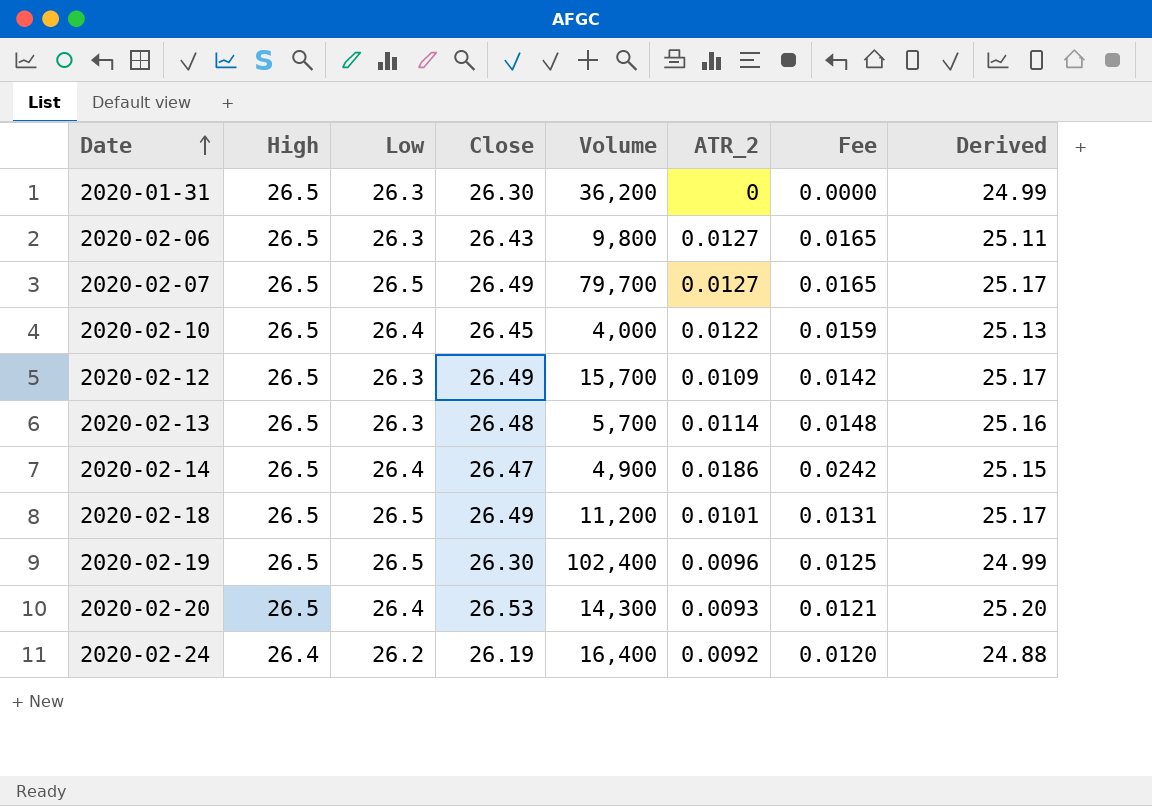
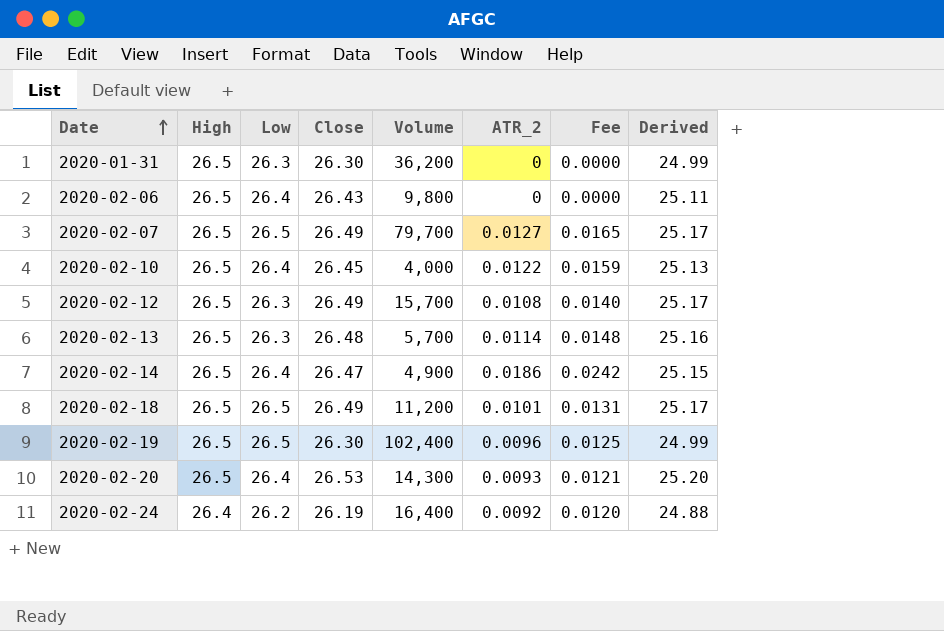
2020-02-06 | Low: 26.3 -> 26.4
2020-02-06 | ATR_2: 0.0127 -> 0
2020-02-06 | Fee: 0.0165 -> 0.0000
2020-02-12 | ATR_2: 0.0109 -> 0.0108
2020-02-12 | Fee: 0.0142 -> 0.0140

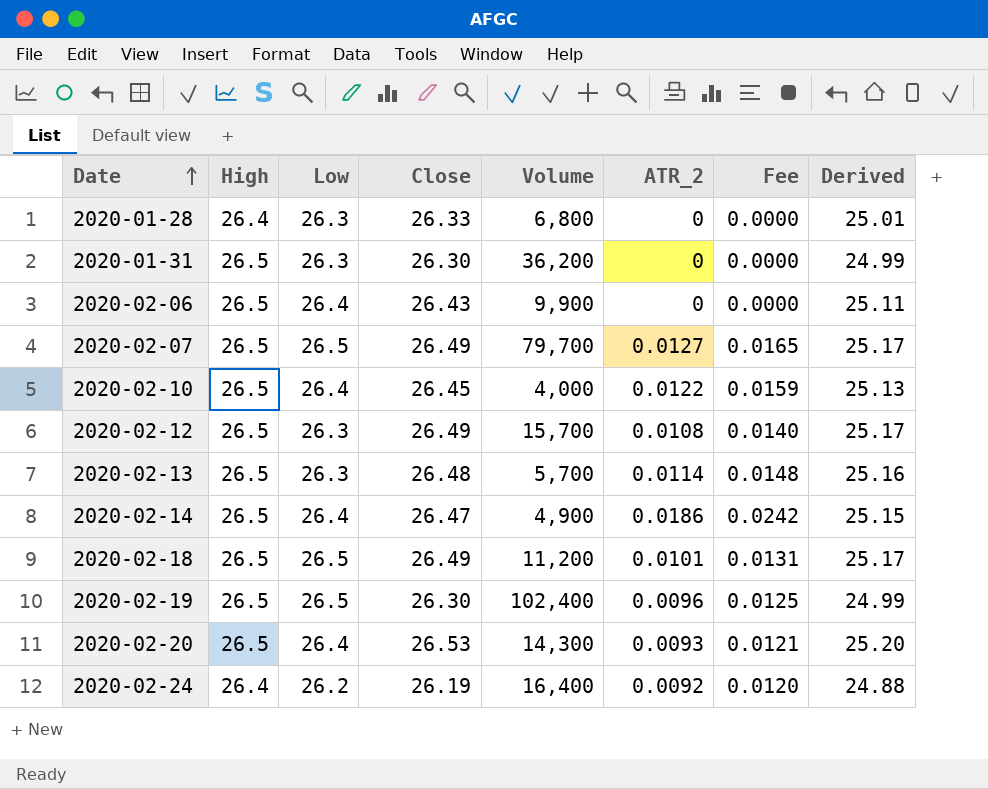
row 2020-01-28: none -> 26.4 | 26.3 | 26.33 | 6,800 | 0 | 0.0000 | 25.01
2020-02-06 | Volume: 9,800 -> 9,900

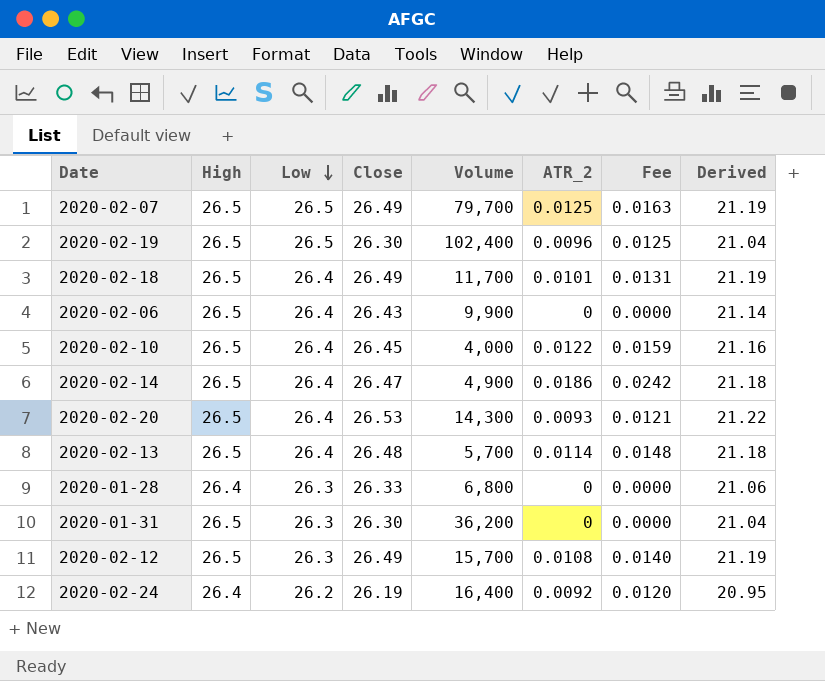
row order: Date ascending -> Low descending
column Derived | formula: [Close] * 0.95 -> [Close] * 0.8
2020-02-07 | ATR_2: 0.0127 -> 0.0125
2020-02-07 | Fee: 0.0165 -> 0.0163
2020-02-18 | Low: 26.5 -> 26.4
2020-02-18 | Volume: 11,200 -> 11,700
2020-02-13 | Low: 26.3 -> 26.4

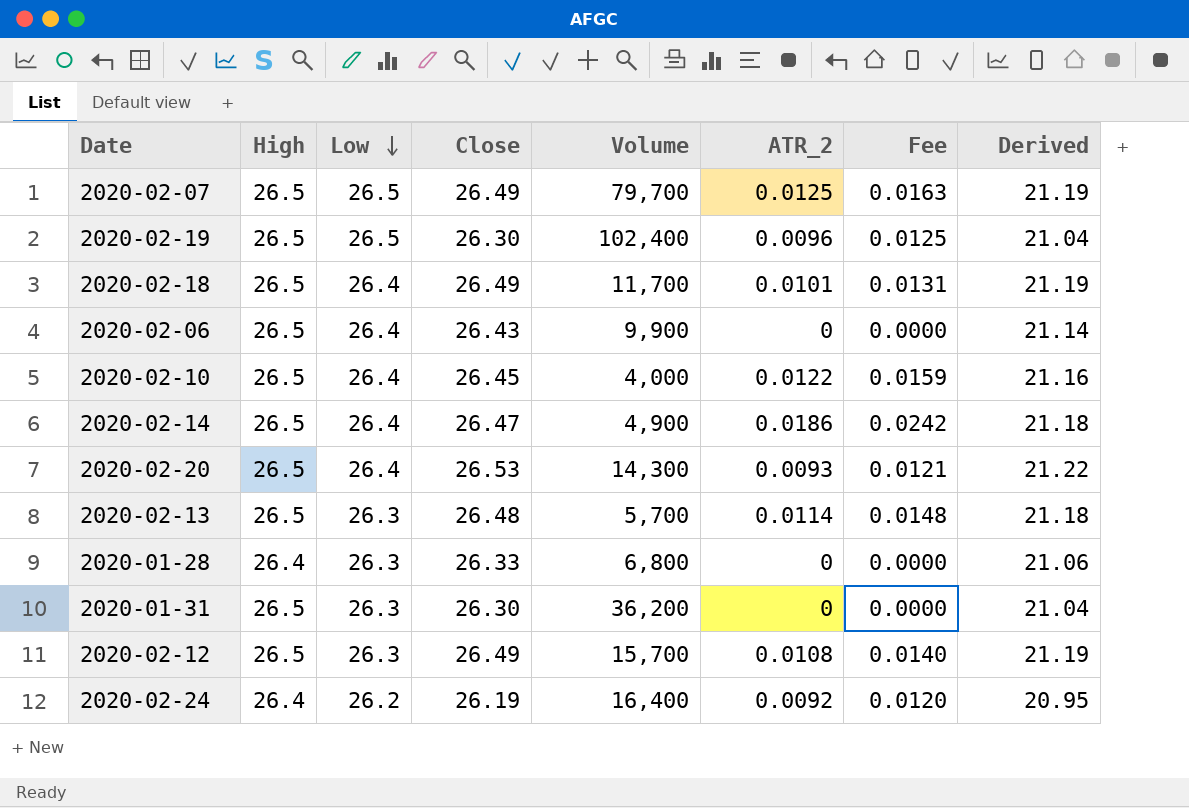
2020-02-13 | Low: 26.4 -> 26.3

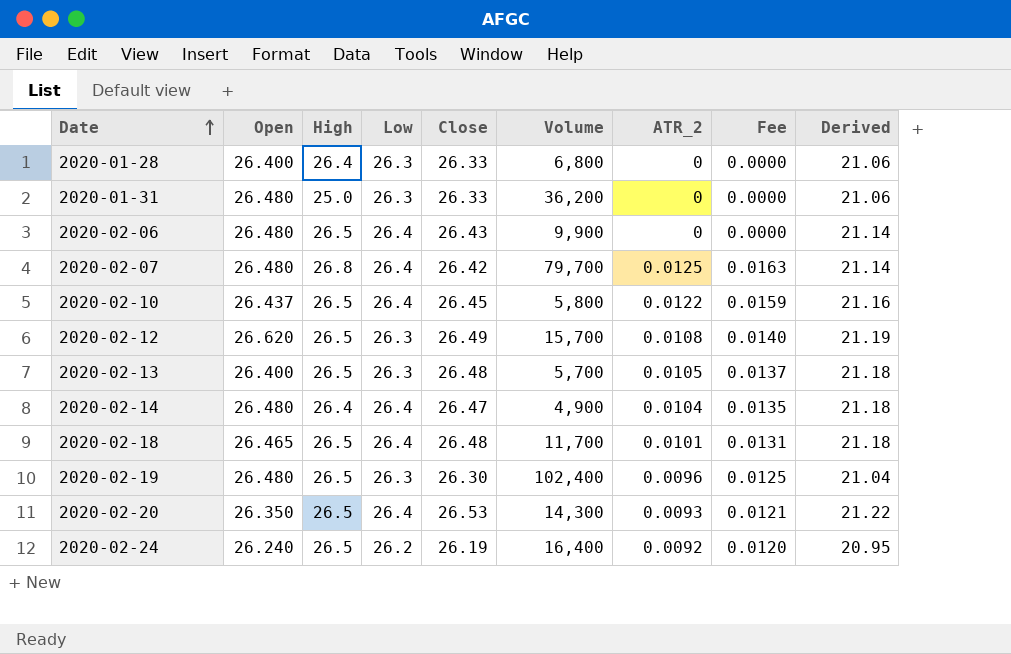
row order: Low descending -> Date ascending
column Open | position: none -> 2
2020-01-31 | High: 26.5 -> 25.0
2020-01-31 | Close: 26.30 -> 26.33
2020-01-31 | Derived: 21.04 -> 21.06
2020-02-07 | High: 26.5 -> 26.8
2020-02-07 | Low: 26.5 -> 26.4
2020-02-07 | Close: 26.49 -> 26.42
2020-02-07 | Derived: 21.19 -> 21.14
2020-02-10 | Volume: 4,000 -> 5,800
2020-02-13 | ATR_2: 0.0114 -> 0.0105
2020-02-13 | Fee: 0.0148 -> 0.0137
2020-02-14 | High: 26.5 -> 26.4
2020-02-14 | ATR_2: 0.0186 -> 0.0104
2020-02-14 | Fee: 0.0242 -> 0.0135
2020-02-18 | Close: 26.49 -> 26.48
2020-02-18 | Derived: 21.19 -> 21.18
2020-02-19 | Low: 26.5 -> 26.3
2020-02-24 | High: 26.4 -> 26.5

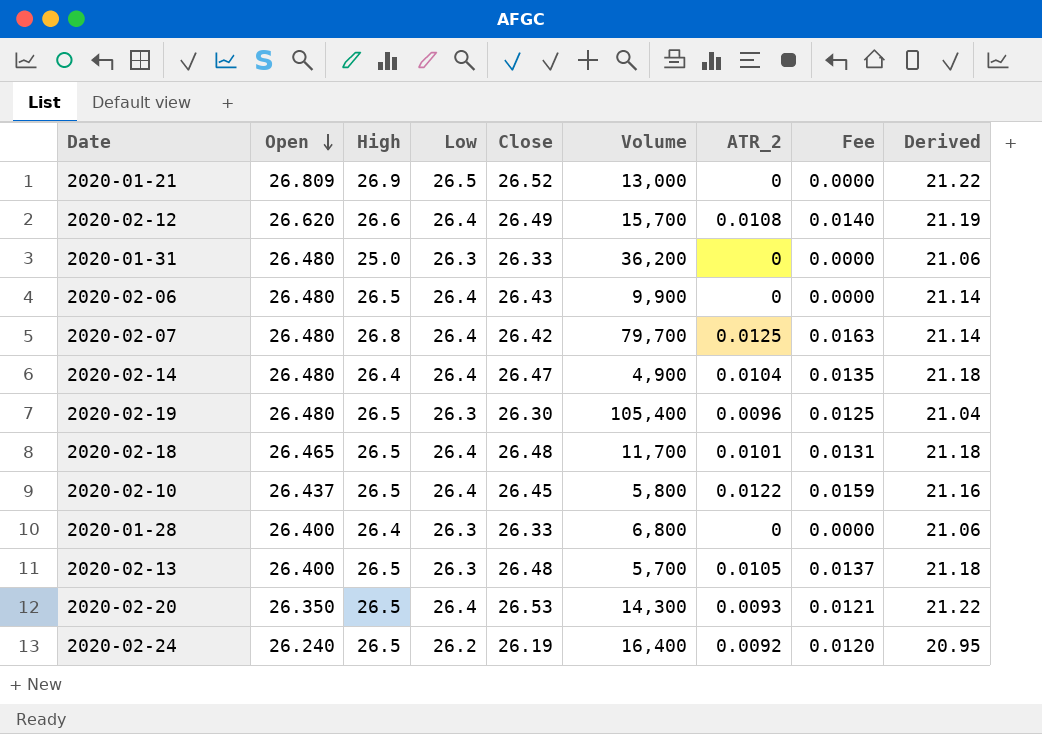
row order: Date ascending -> Open descending
row 2020-01-21: none -> 26.809 | 26.9 | 26.5 | 26.52 | 13,000 | 0 | 0.0000 | 21.22
2020-02-12 | High: 26.5 -> 26.6
2020-02-12 | Low: 26.3 -> 26.4
2020-02-19 | Volume: 102,400 -> 105,400

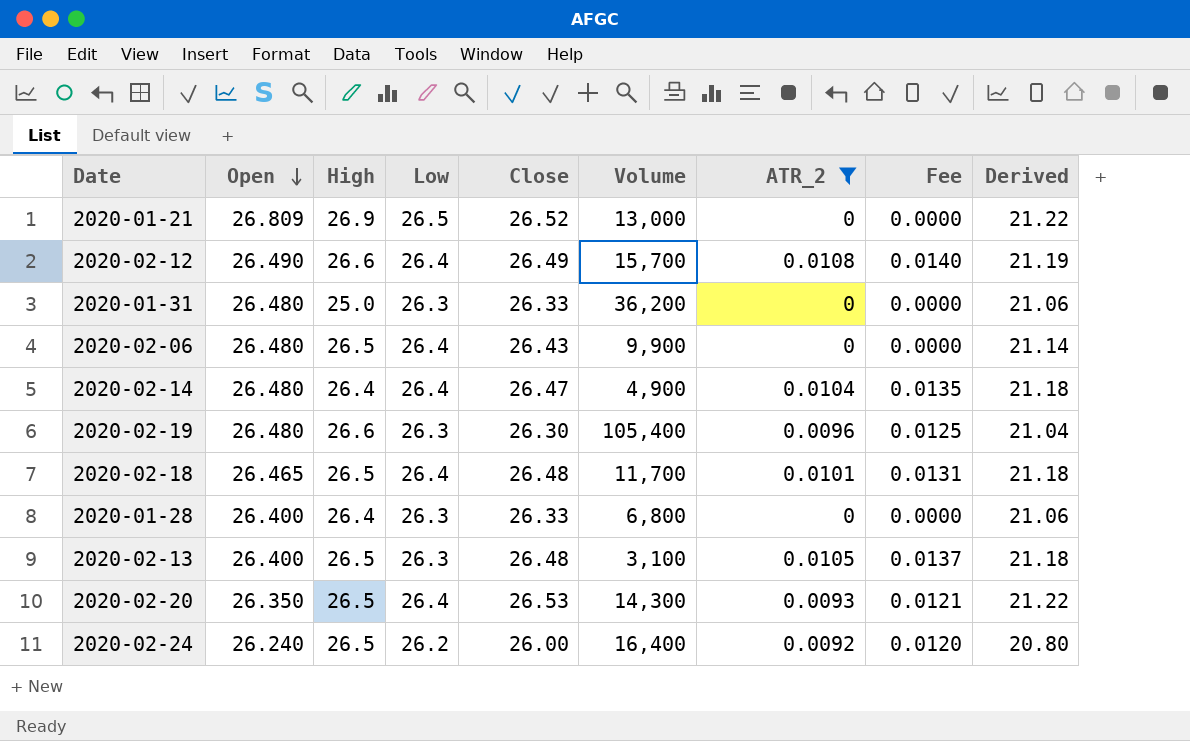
filter: none -> ATR_2 <= 0.0108
2020-02-12 | Open: 26.620 -> 26.490
2020-02-19 | High: 26.5 -> 26.6
2020-02-13 | Volume: 5,700 -> 3,100
2020-02-24 | Close: 26.19 -> 26.00
2020-02-24 | Derived: 20.95 -> 20.80

